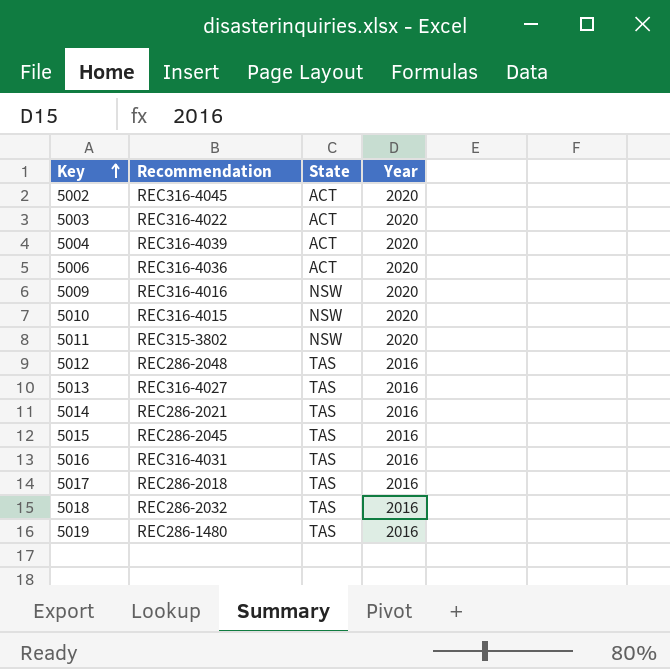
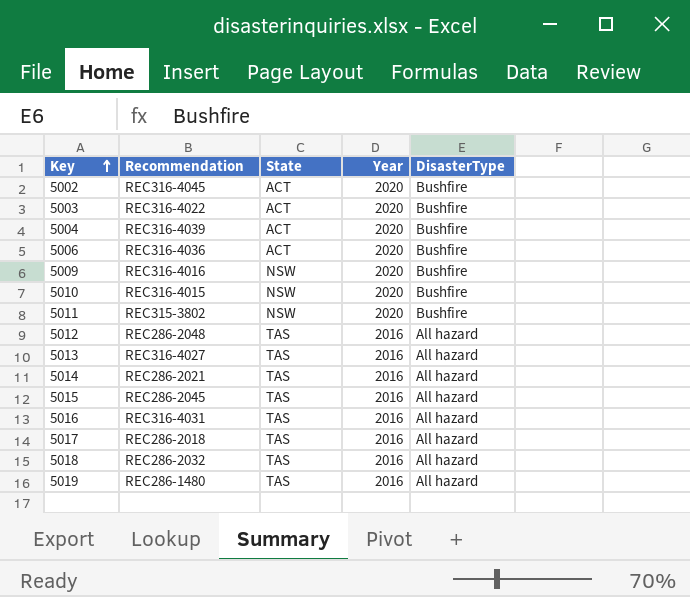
column DisasterType | position: none -> 5

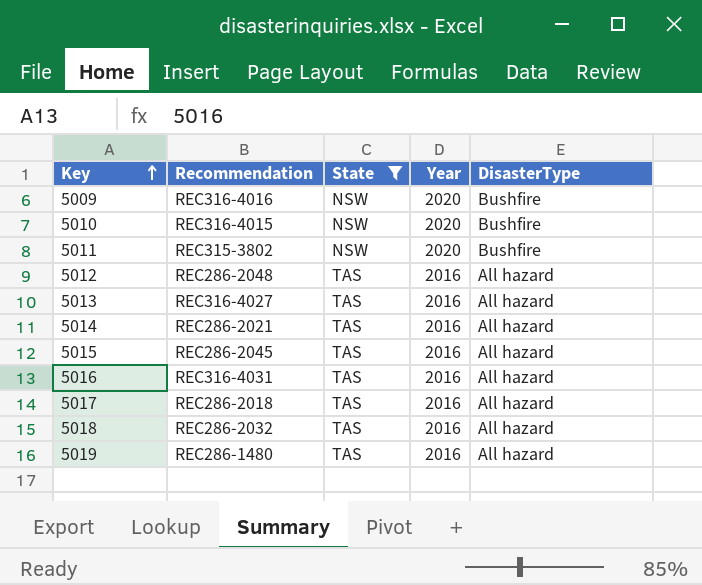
filter: none -> State != ACT

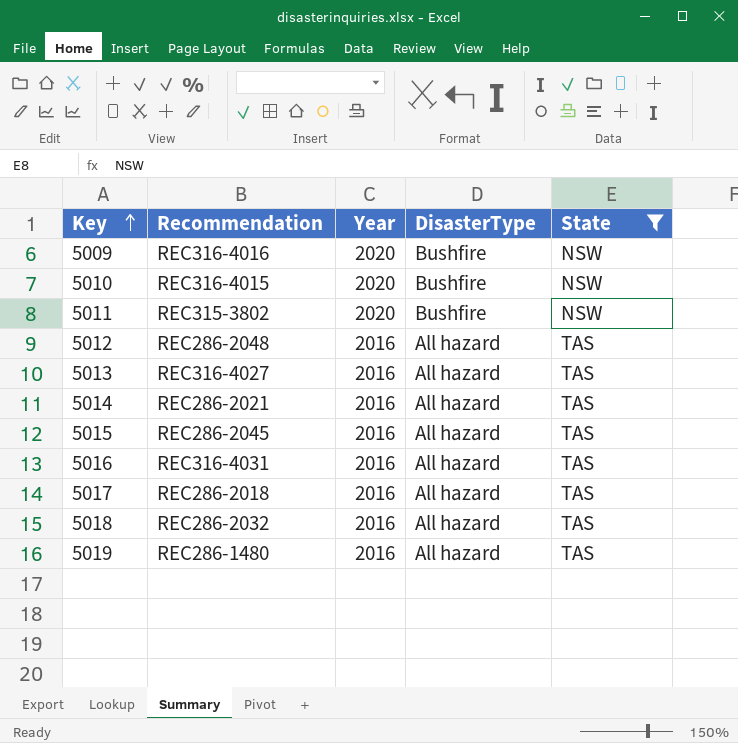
column State | position: 3 -> 5

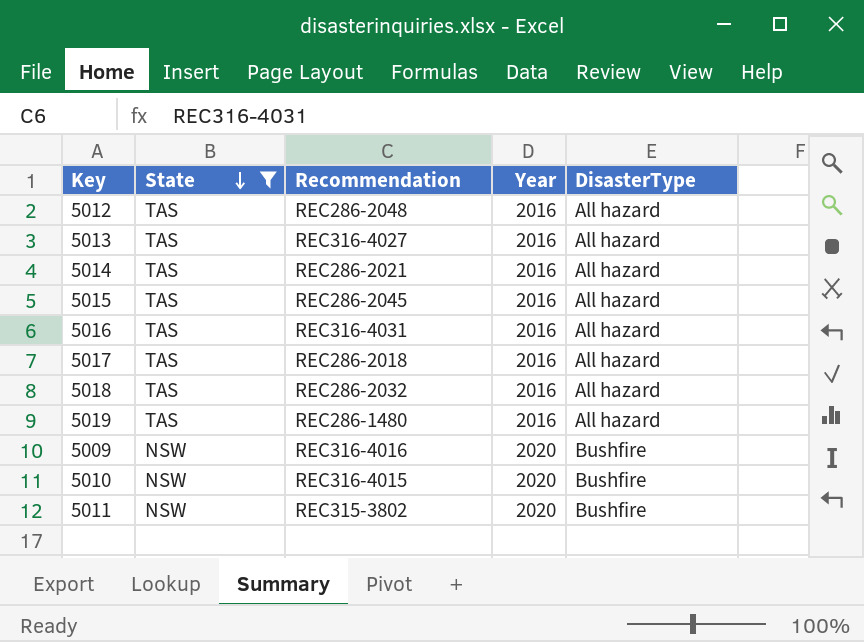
row order: Key ascending -> State descending
column State | position: 5 -> 2

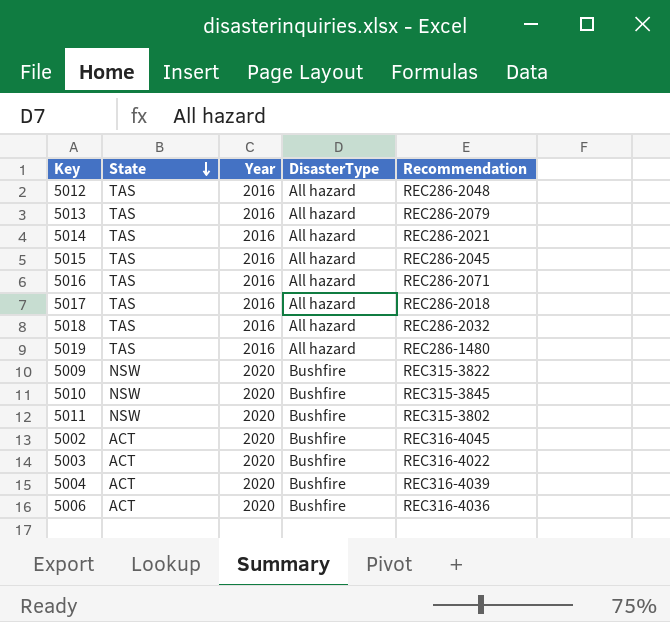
filter: State != ACT -> none
column Recommendation | position: 3 -> 5
5013 | Recommendation: REC316-4027 -> REC286-2079
5016 | Recommendation: REC316-4031 -> REC286-2071
5009 | Recommendation: REC316-4016 -> REC315-3822
5010 | Recommendation: REC316-4015 -> REC315-3845

